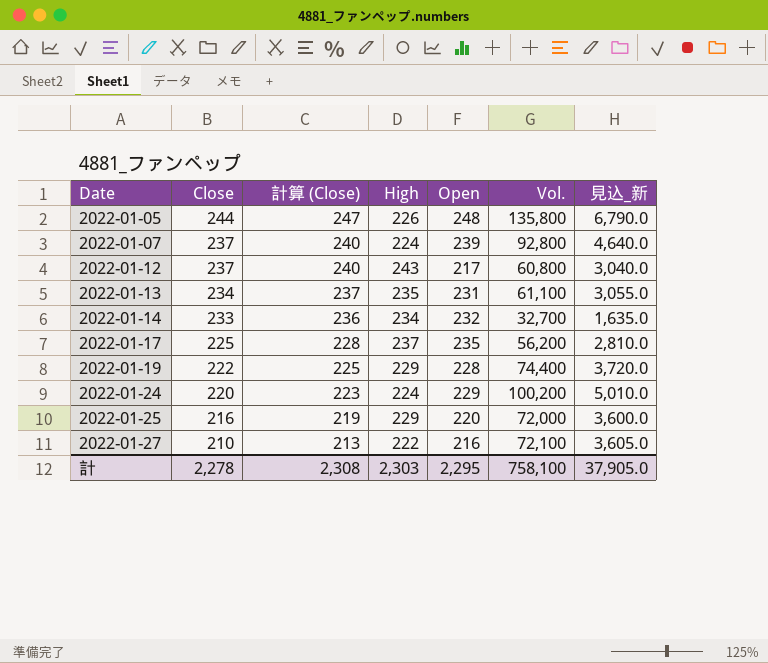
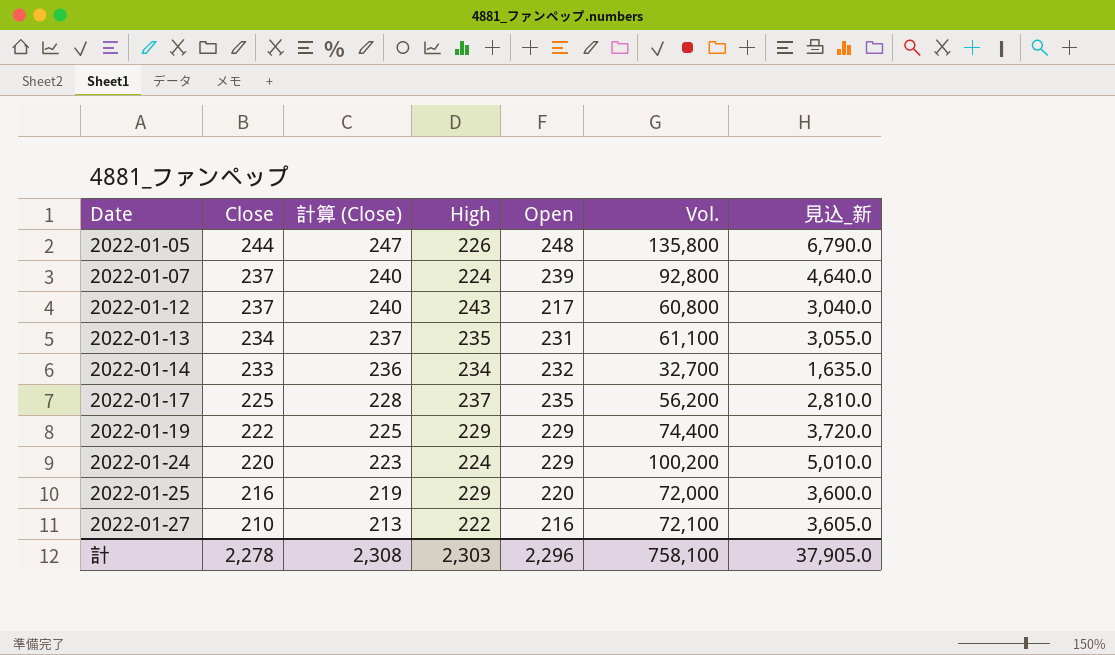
2022-01-19 | Open: 228 -> 229
計 | Open: 2,295 -> 2,296

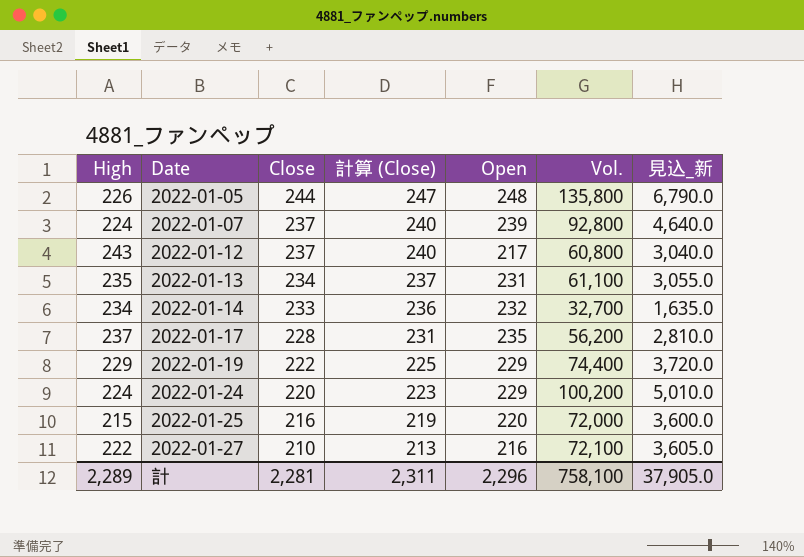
column High | position: 4 -> 1
2022-01-17 | Close: 225 -> 228
2022-01-17 | 計算 (Close): 228 -> 231
2022-01-25 | High: 229 -> 215
計 | High: 2,303 -> 2,289
計 | Close: 2,278 -> 2,281
計 | 計算 (Close): 2,308 -> 2,311

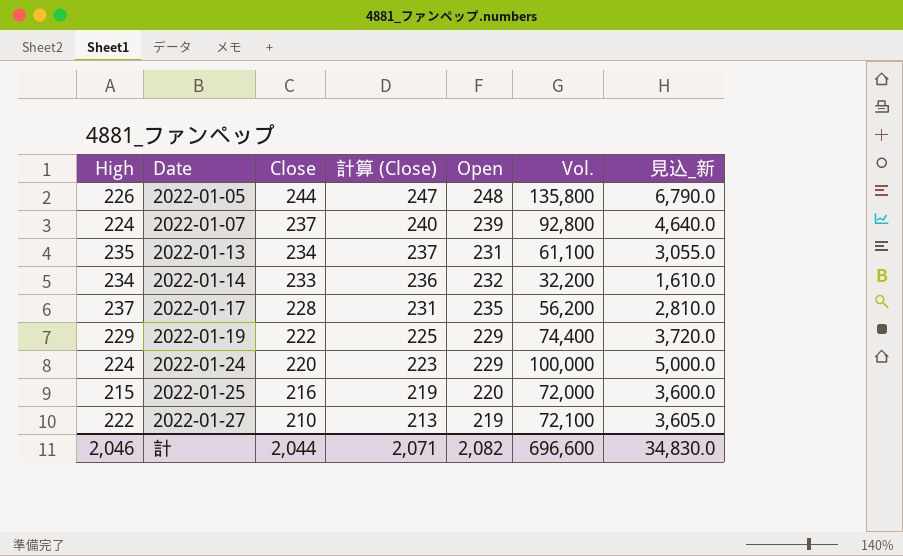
row 2022-01-12: 243 | 237 | 240 | 217 | 60,800 | 3,040.0 -> none
2022-01-14 | Vol.: 32,700 -> 32,200
2022-01-14 | 見込_新: 1,635.0 -> 1,610.0
2022-01-24 | Vol.: 100,200 -> 100,000
2022-01-24 | 見込_新: 5,010.0 -> 5,000.0
2022-01-27 | Open: 216 -> 219
計 | High: 2,289 -> 2,046
計 | Close: 2,281 -> 2,044
計 | 計算 (Close): 2,311 -> 2,071
計 | Open: 2,296 -> 2,082
計 | Vol.: 758,100 -> 696,600
計 | 見込_新: 37,905.0 -> 34,830.0

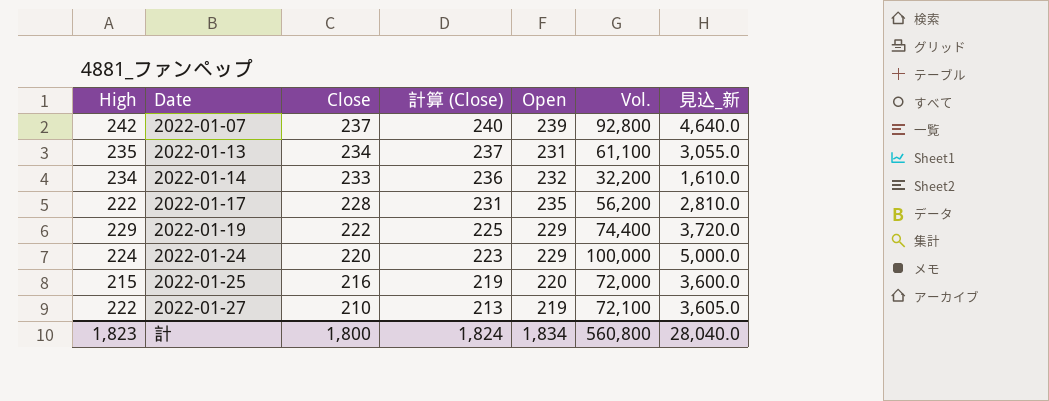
row 2022-01-05: 226 | 244 | 247 | 248 | 135,800 | 6,790.0 -> none
2022-01-07 | High: 224 -> 242
2022-01-17 | High: 237 -> 222
計 | High: 2,046 -> 1,823
計 | Close: 2,044 -> 1,800
計 | 計算 (Close): 2,071 -> 1,824
計 | Open: 2,082 -> 1,834
計 | Vol.: 696,600 -> 560,800
計 | 見込_新: 34,830.0 -> 28,040.0

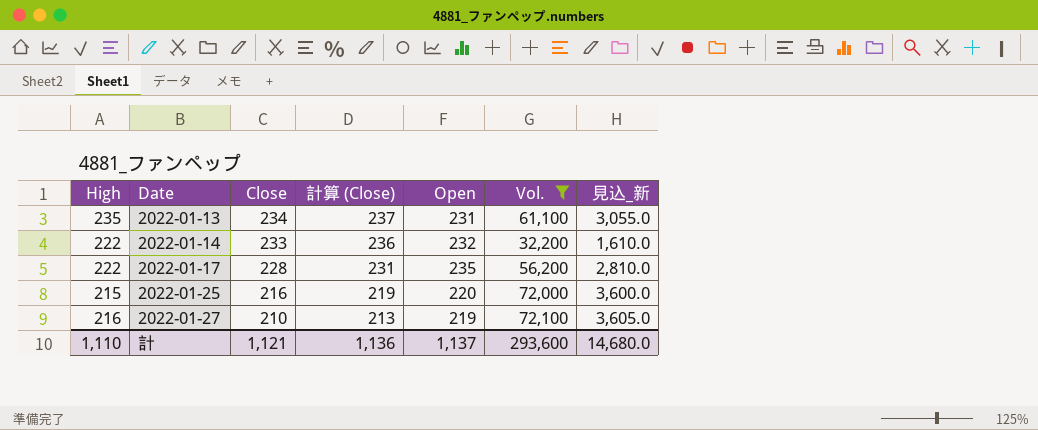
filter: none -> Vol. <= 72,100
2022-01-14 | High: 234 -> 222
2022-01-27 | High: 222 -> 216
計 | High: 1,823 -> 1,110
計 | Close: 1,800 -> 1,121
計 | 計算 (Close): 1,824 -> 1,136
計 | Open: 1,834 -> 1,137
計 | Vol.: 560,800 -> 293,600
計 | 見込_新: 28,040.0 -> 14,680.0

